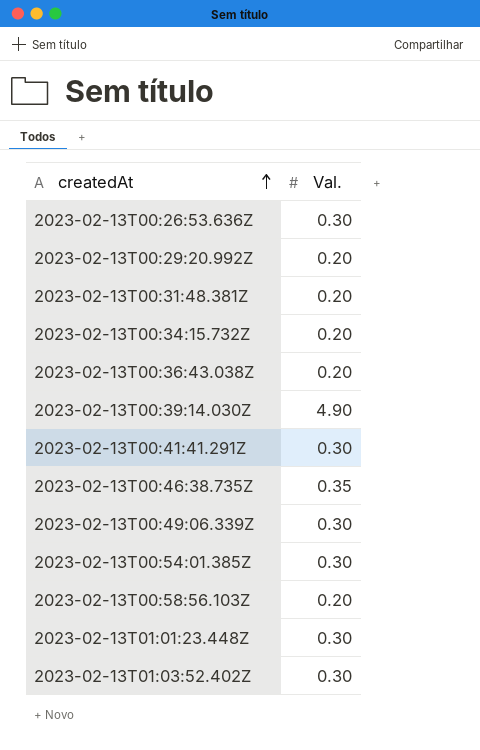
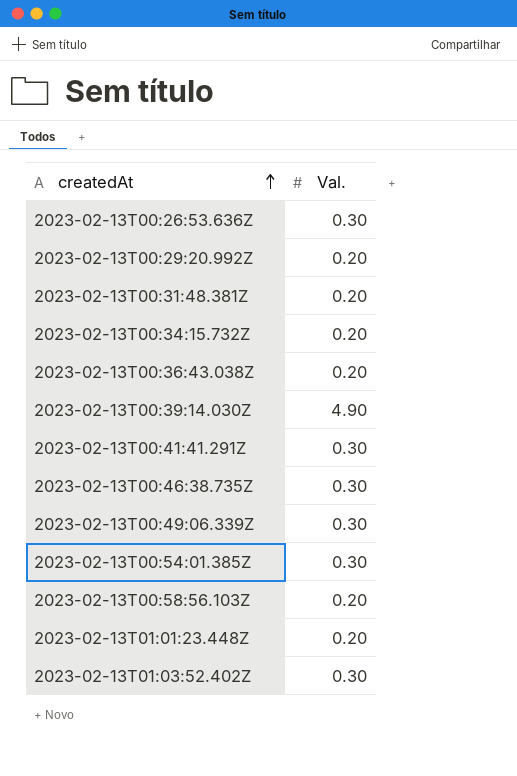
2023-02-13T00:46:38.735Z | Val.: 0.35 -> 0.30
2023-02-13T01:01:23.448Z | Val.: 0.30 -> 0.20

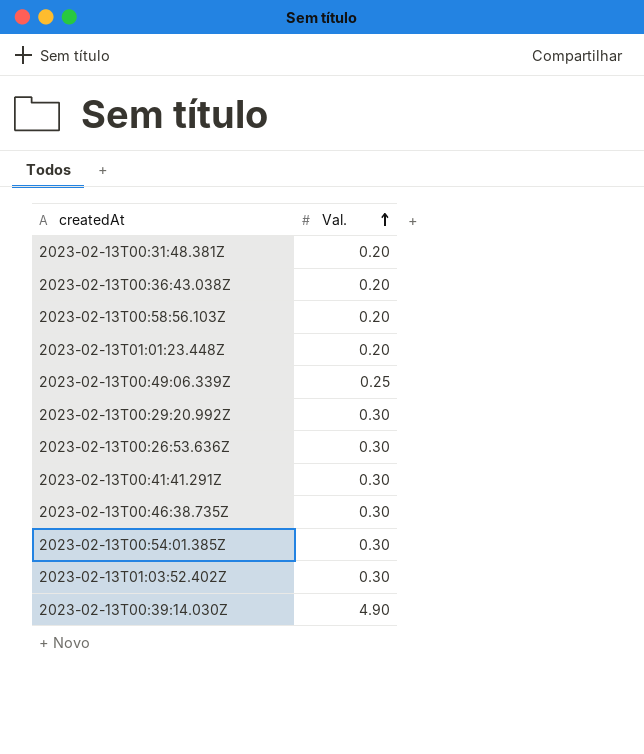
row order: createdAt ascending -> Val. ascending
row 2023-02-13T00:34:15.732Z: 0.20 -> none
2023-02-13T00:49:06.339Z | Val.: 0.30 -> 0.25
2023-02-13T00:29:20.992Z | Val.: 0.20 -> 0.30

